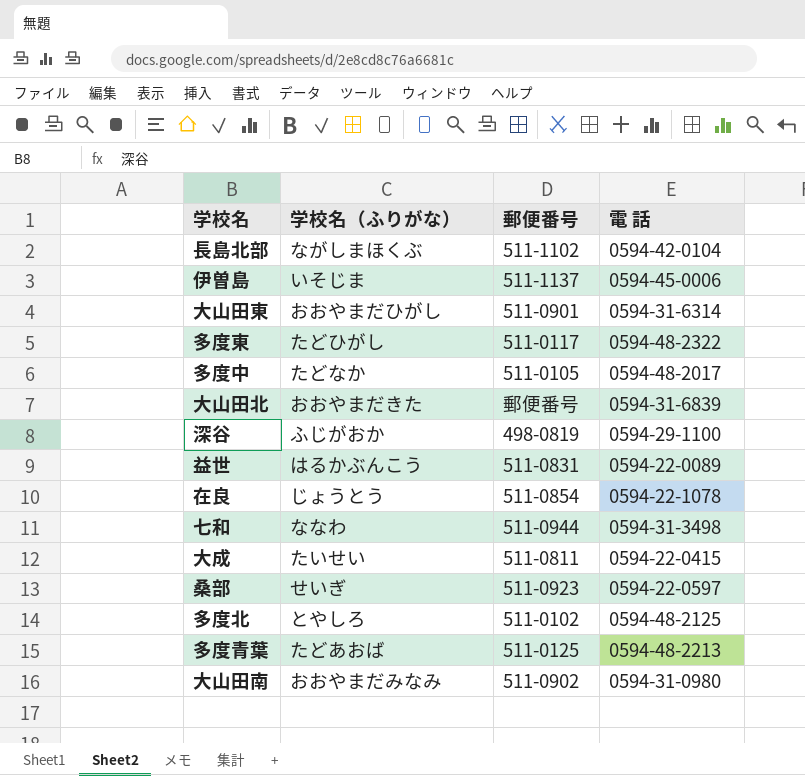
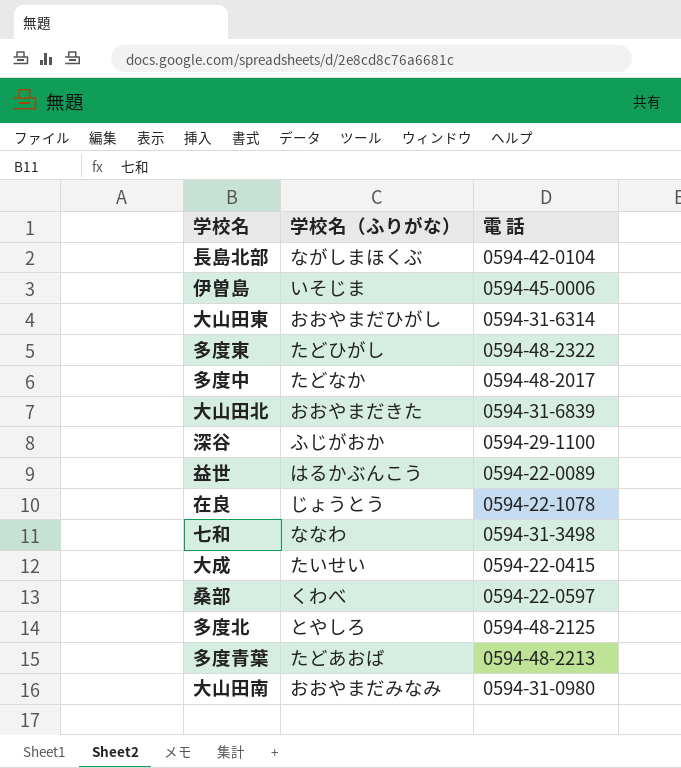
column 郵便番号 | position: 3 -> none
桑部 | 学校名（ふりがな）: せいぎ -> くわべ

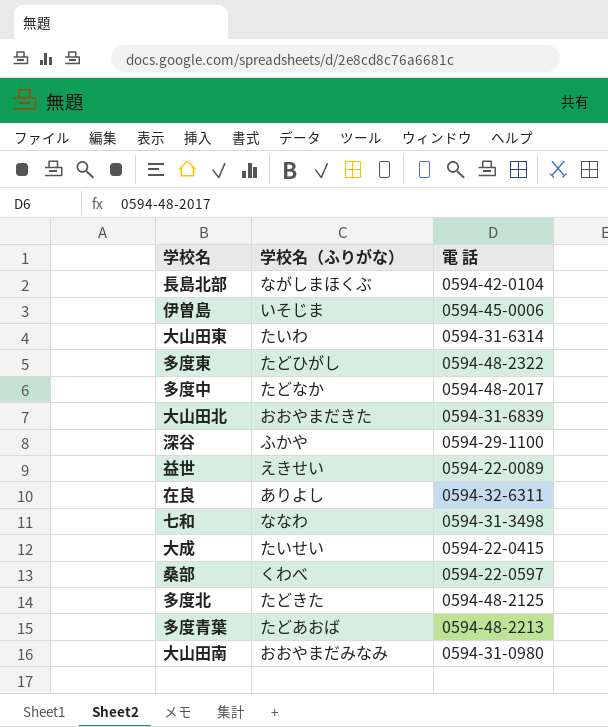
大山田東 | 学校名（ふりがな）: おおやまだひがし -> たいわ
深谷 | 学校名（ふりがな）: ふじがおか -> ふかや
益世 | 学校名（ふりがな）: はるかぶんこう -> えきせい
在良 | 学校名（ふりがな）: じょうとう -> ありよし
在良 | 電 話: 0594-22-1078 -> 0594-32-6311
多度北 | 学校名（ふりがな）: とやしろ -> たどきた

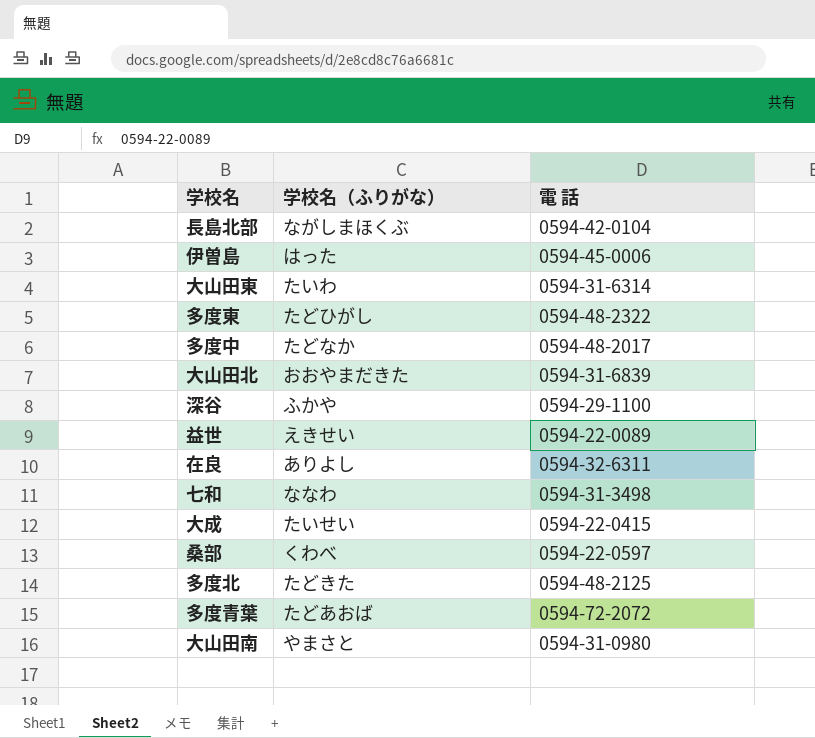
伊曽島 | 学校名（ふりがな）: いそじま -> はった
多度青葉 | 電 話: 0594-48-2213 -> 0594-72-2072
大山田南 | 学校名（ふりがな）: おおやまだみなみ -> やまさと

